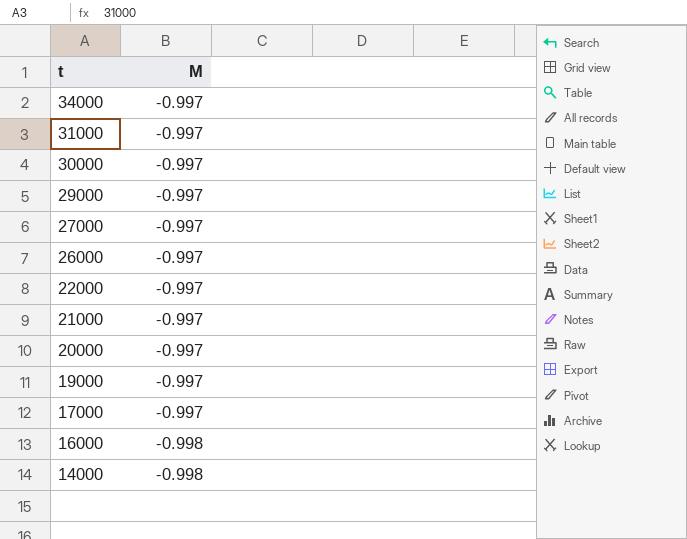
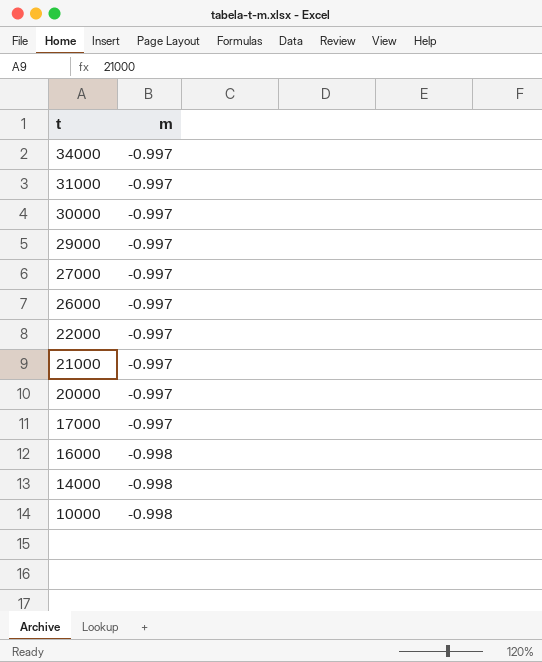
column name: M -> m
row 19000: -0.997 -> none
row 10000: none -> -0.998

